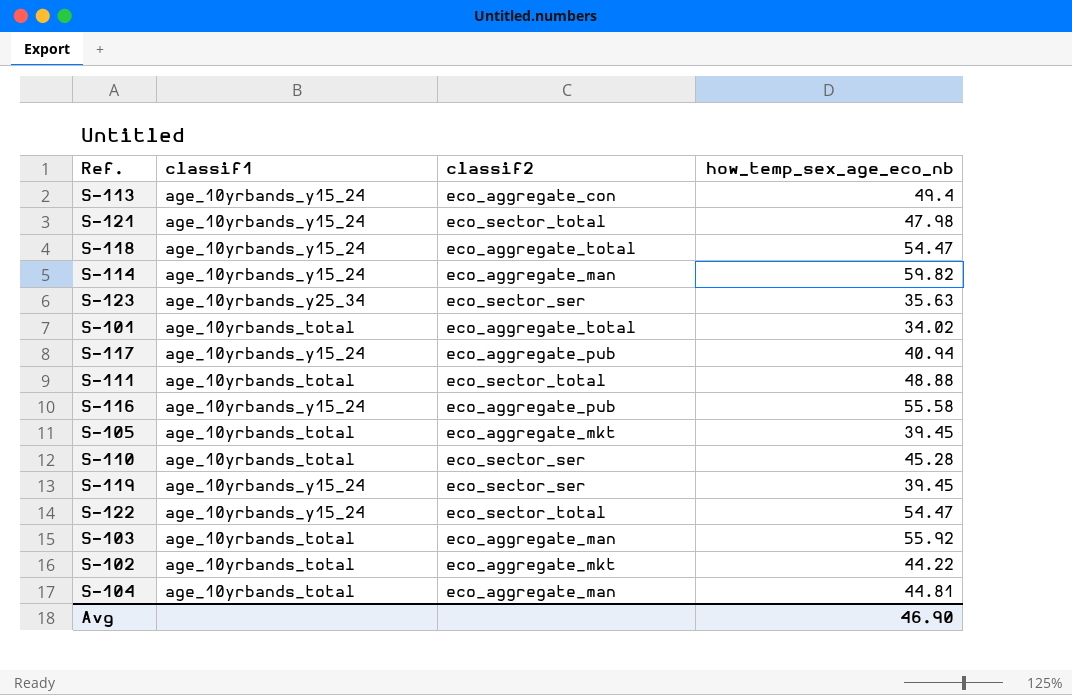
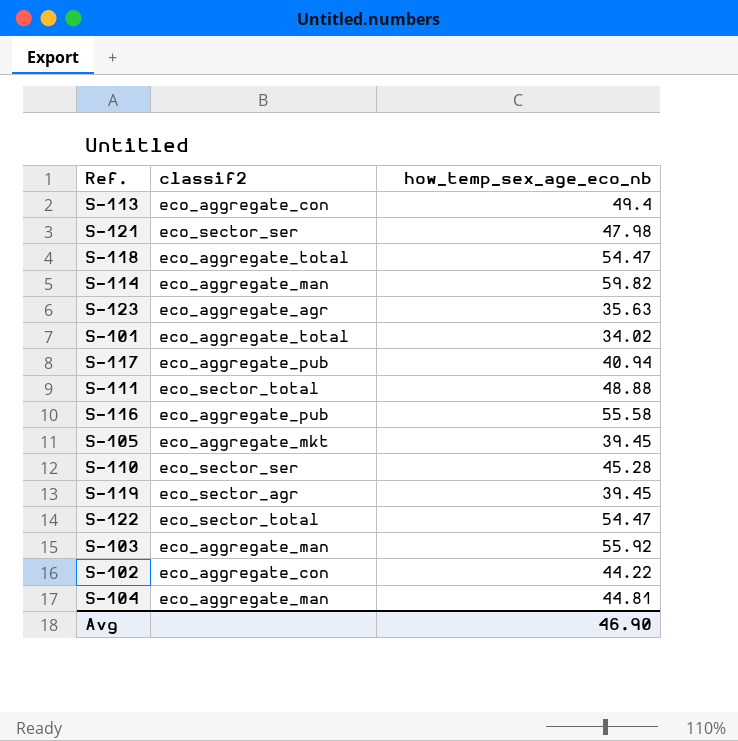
column classif1 | position: 2 -> none
S-121 | classif2: eco_sector_total -> eco_sector_ser
S-123 | classif2: eco_sector_ser -> eco_aggregate_agr
S-119 | classif2: eco_sector_ser -> eco_sector_agr
S-102 | classif2: eco_aggregate_mkt -> eco_aggregate_con

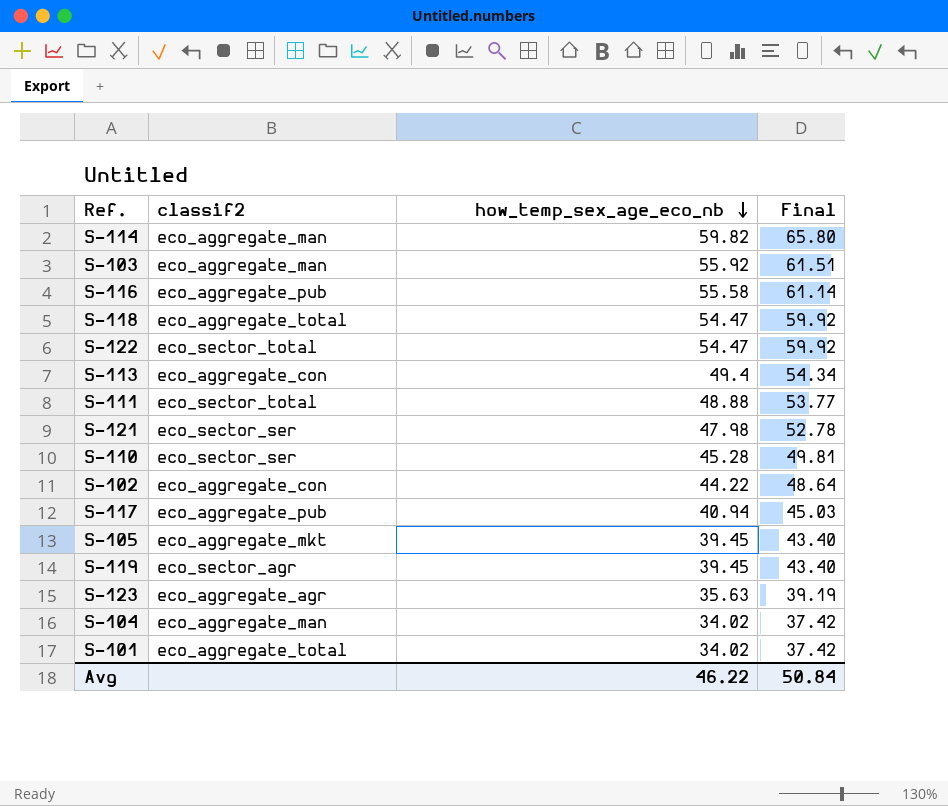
row order: none -> how_temp_sex_age_eco_nb descending
column Final | formula: none -> [how_temp_sex_age_eco_nb] * 1.1
S-104 | how_temp_sex_age_eco_nb: 44.81 -> 34.02
Avg | how_temp_sex_age_eco_nb: 46.90 -> 46.22

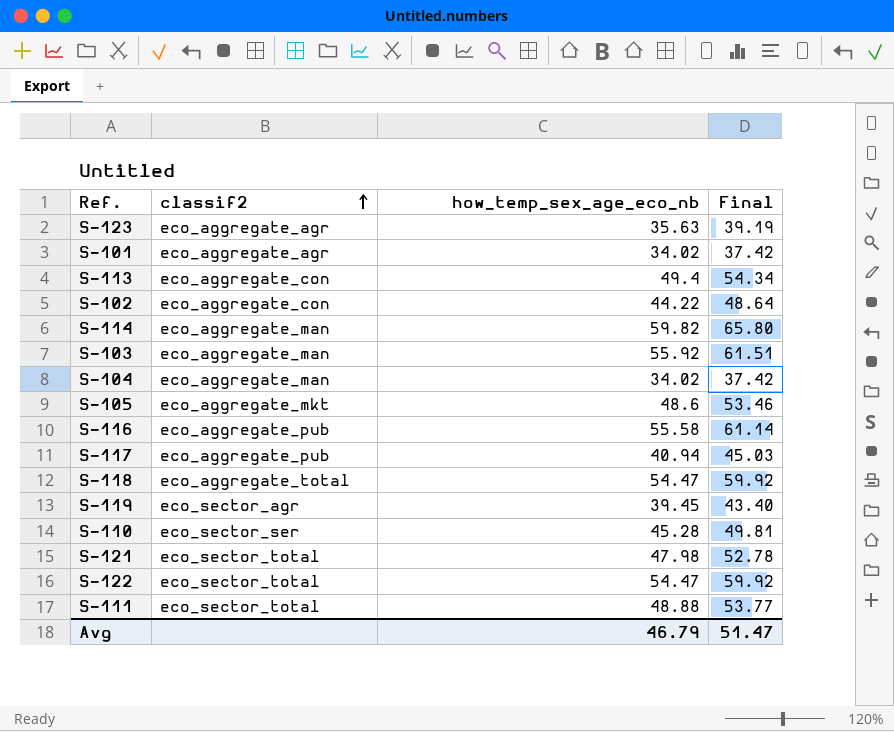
row order: how_temp_sex_age_eco_nb descending -> classif2 ascending
S-101 | classif2: eco_aggregate_total -> eco_aggregate_agr
S-105 | how_temp_sex_age_eco_nb: 39.45 -> 48.6
S-105 | Final: 43.40 -> 53.46
S-121 | classif2: eco_sector_ser -> eco_sector_total
Avg | how_temp_sex_age_eco_nb: 46.22 -> 46.79
Avg | Final: 50.84 -> 51.47

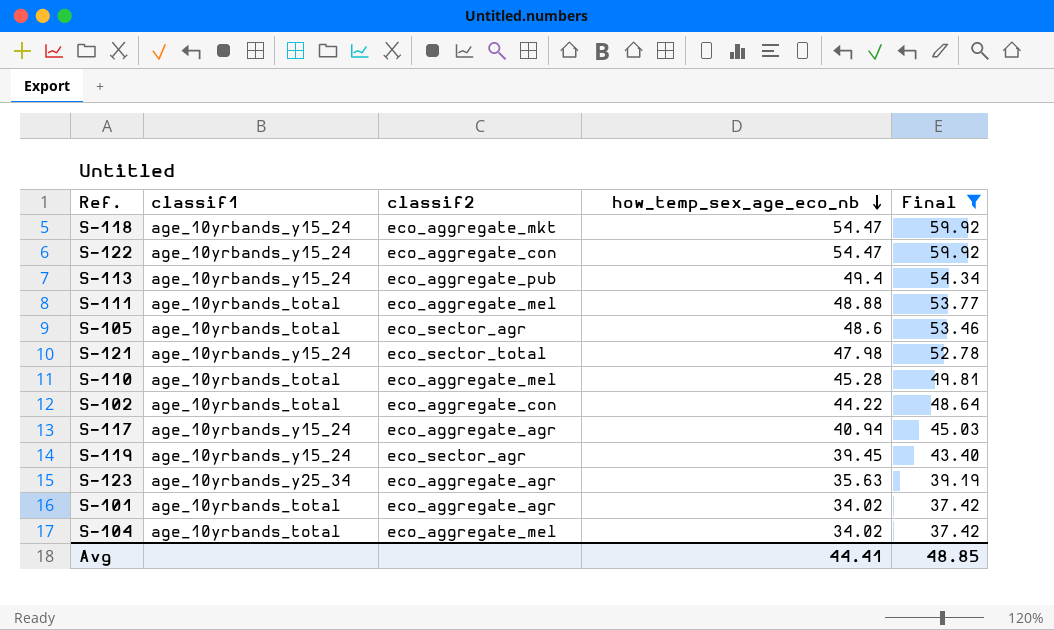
filter: none -> Final <= 59.92
row order: classif2 ascending -> how_temp_sex_age_eco_nb descending
column classif1 | position: none -> 2
S-118 | classif2: eco_aggregate_total -> eco_aggregate_mkt
S-122 | classif2: eco_sector_total -> eco_aggregate_con
S-113 | classif2: eco_aggregate_con -> eco_aggregate_pub
S-111 | classif2: eco_sector_total -> eco_aggregate_mel
S-105 | classif2: eco_aggregate_mkt -> eco_sector_agr
S-110 | classif2: eco_sector_ser -> eco_aggregate_mel
S-117 | classif2: eco_aggregate_pub -> eco_aggregate_agr
S-104 | classif2: eco_aggregate_man -> eco_aggregate_mel
Avg | how_temp_sex_age_eco_nb: 46.79 -> 44.41
Avg | Final: 51.47 -> 48.85

